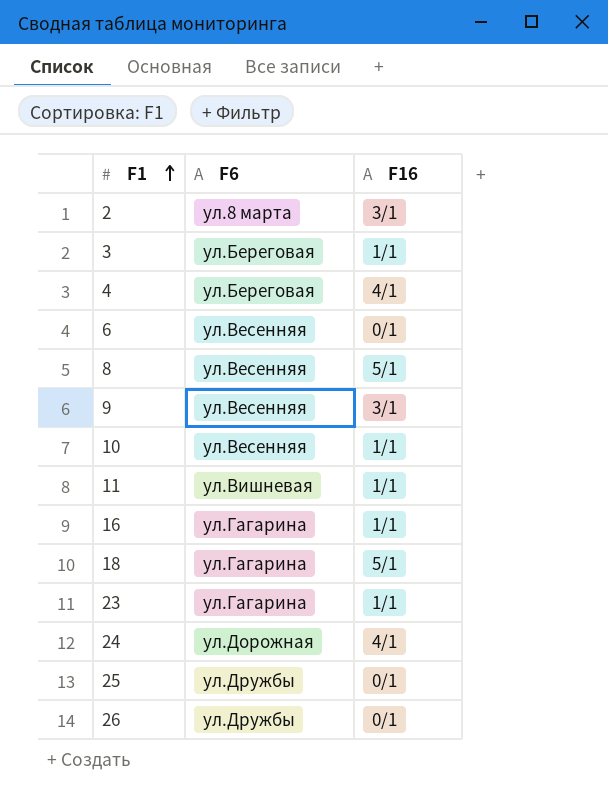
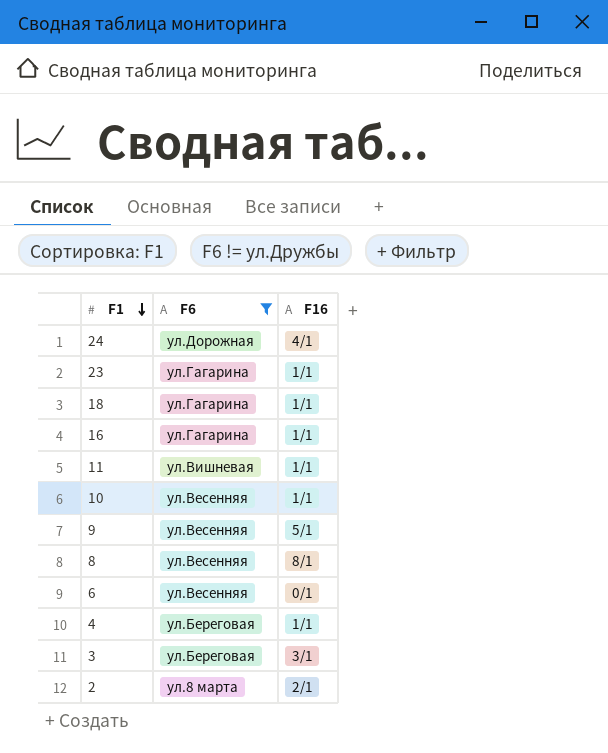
filter: none -> F6 != ул.Дружбы
row order: F1 ascending -> F1 descending
18 | F16: 5/1 -> 1/1
9 | F16: 3/1 -> 5/1
8 | F16: 5/1 -> 8/1
4 | F16: 4/1 -> 1/1
3 | F16: 1/1 -> 3/1
2 | F16: 3/1 -> 2/1

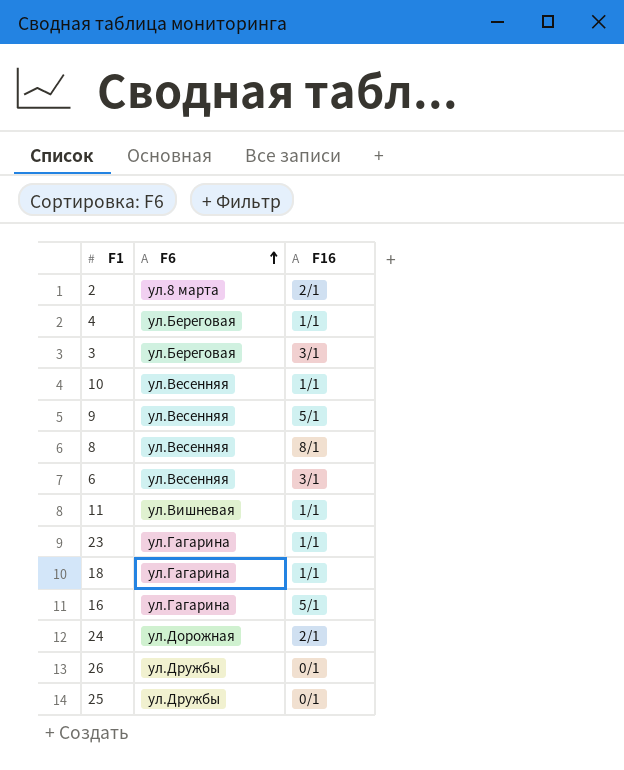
filter: F6 != ул.Дружбы -> none
row order: F1 descending -> F6 ascending
6 | F16: 0/1 -> 3/1
16 | F16: 1/1 -> 5/1
24 | F16: 4/1 -> 2/1

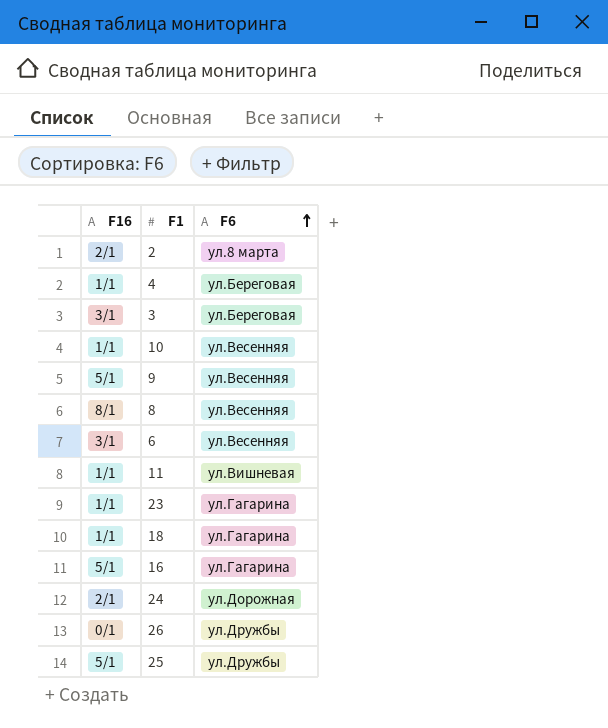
column F16 | position: 3 -> 1
25 | F16: 0/1 -> 5/1

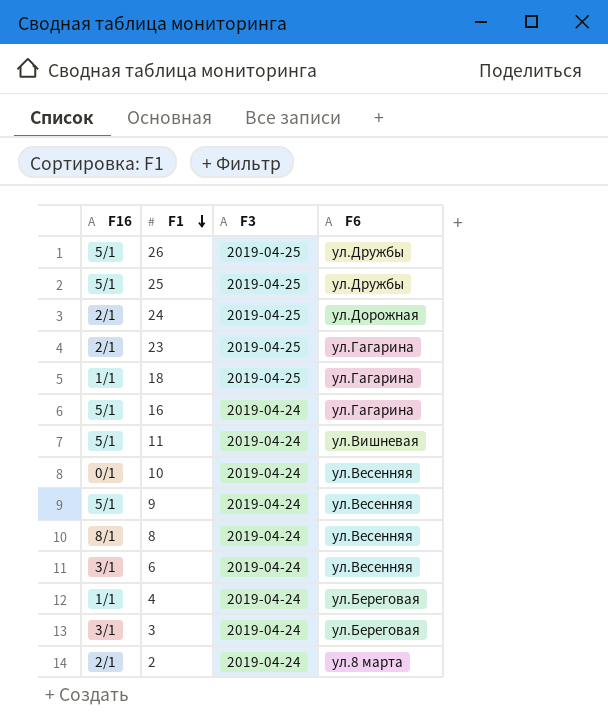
row order: F6 ascending -> F1 descending
column F3 | position: none -> 3
26 | F16: 0/1 -> 5/1
23 | F16: 1/1 -> 2/1
11 | F16: 1/1 -> 5/1
10 | F16: 1/1 -> 0/1

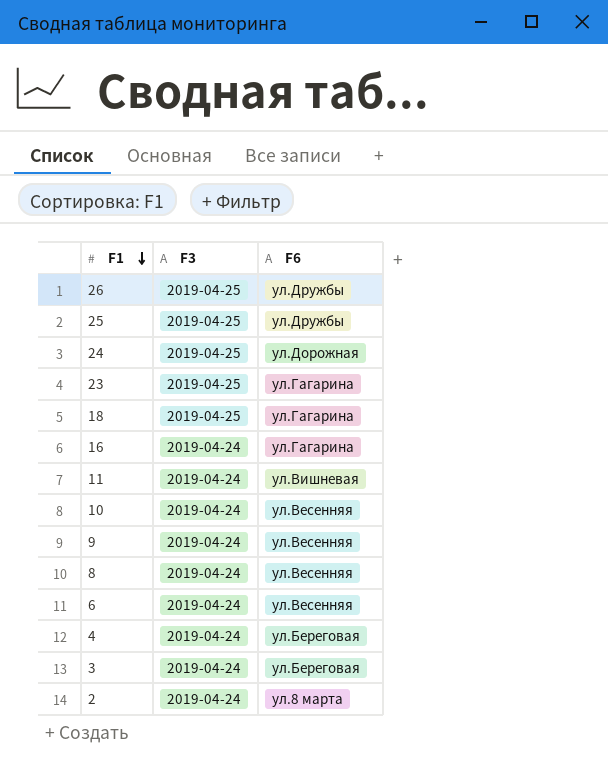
column F16 | position: 1 -> none

